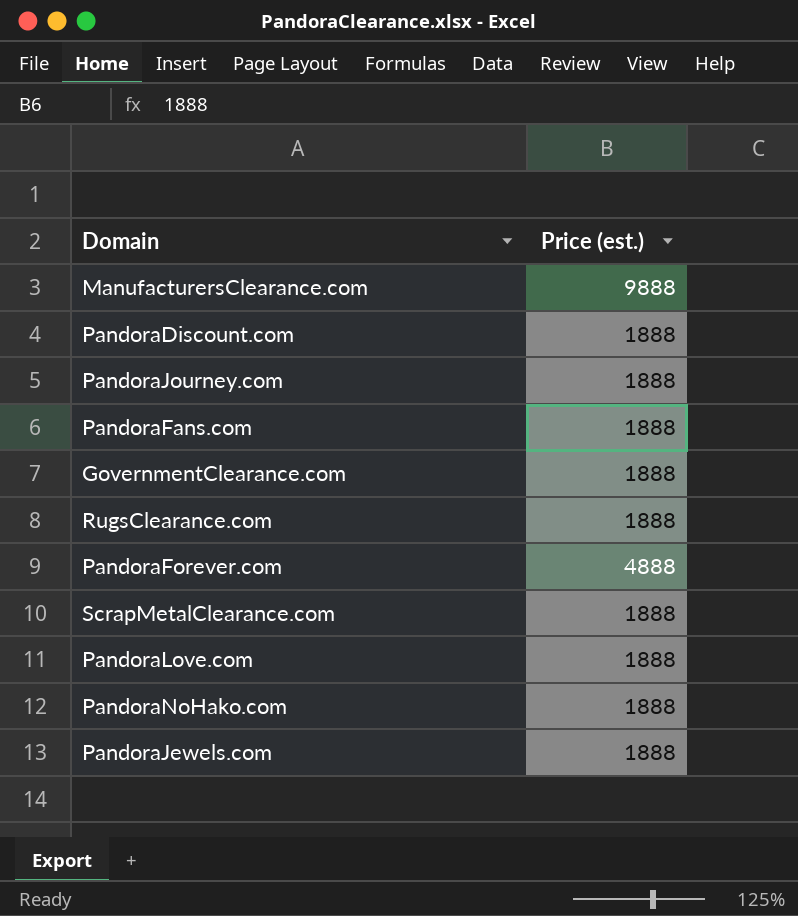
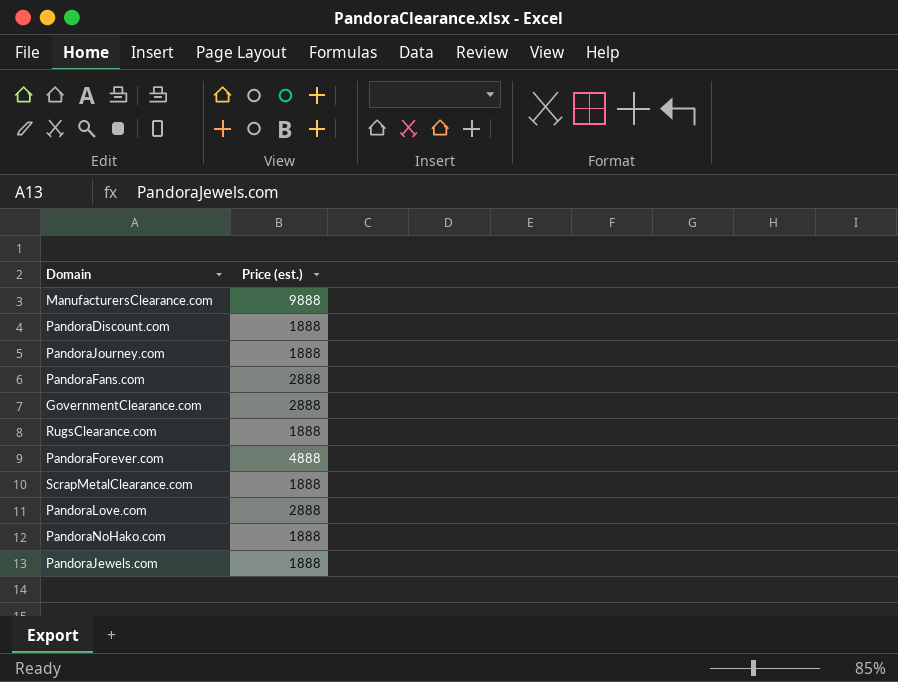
PandoraFans.com | Price (est.): 1888 -> 2888
GovernmentClearance.com | Price (est.): 1888 -> 2888
PandoraLove.com | Price (est.): 1888 -> 2888

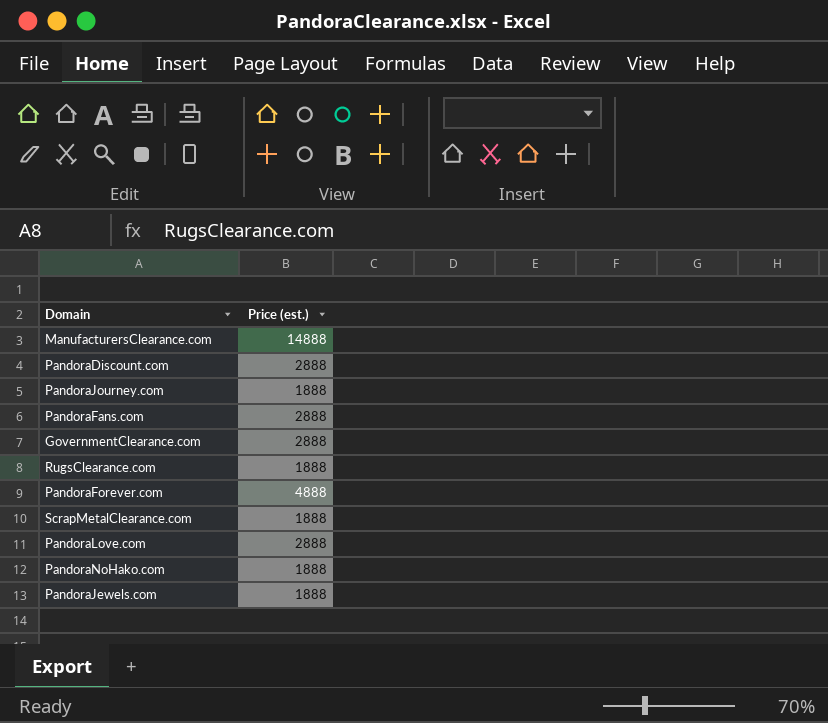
ManufacturersClearance.com | Price (est.): 9888 -> 14888
PandoraDiscount.com | Price (est.): 1888 -> 2888

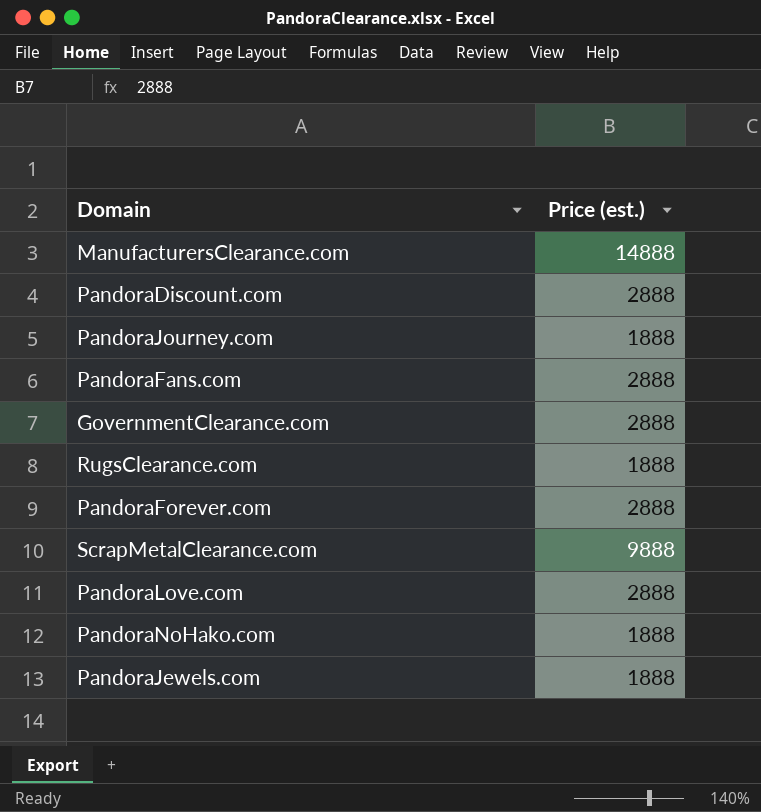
PandoraForever.com | Price (est.): 4888 -> 2888
ScrapMetalClearance.com | Price (est.): 1888 -> 9888

